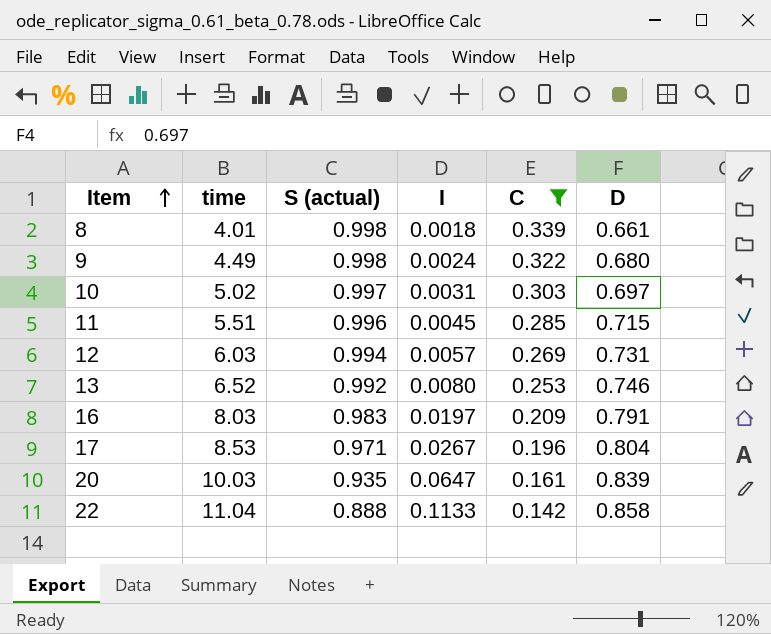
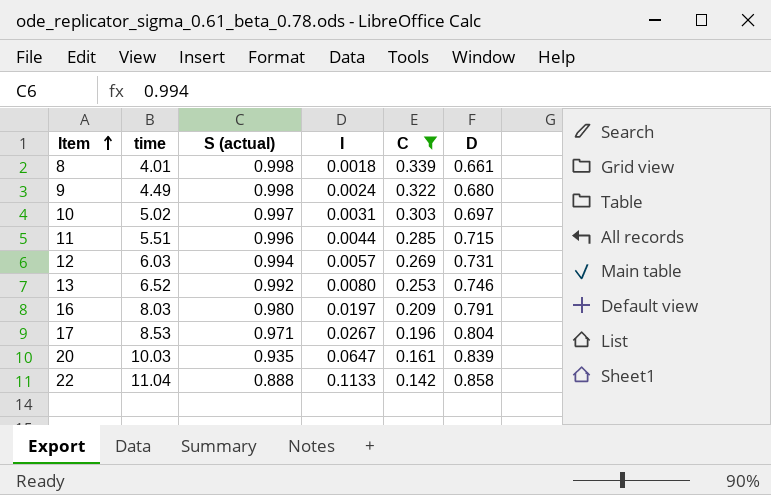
11 | I: 0.0045 -> 0.0044
16 | S (actual): 0.983 -> 0.980

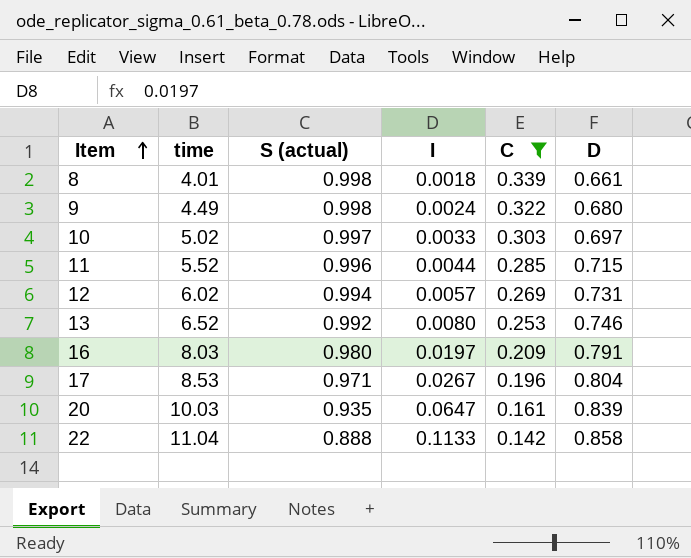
10 | I: 0.0031 -> 0.0033
11 | time: 5.51 -> 5.52
12 | time: 6.03 -> 6.02

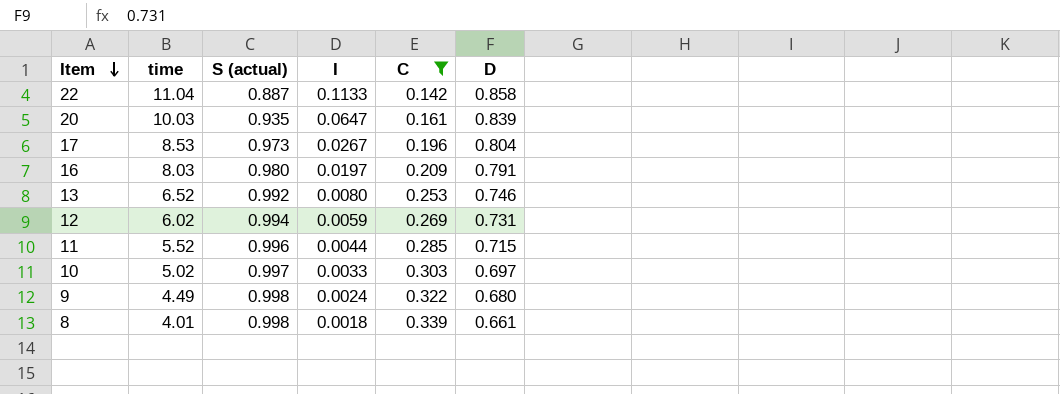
row order: Item ascending -> Item descending
22 | S (actual): 0.888 -> 0.887
17 | S (actual): 0.971 -> 0.973
12 | I: 0.0057 -> 0.0059

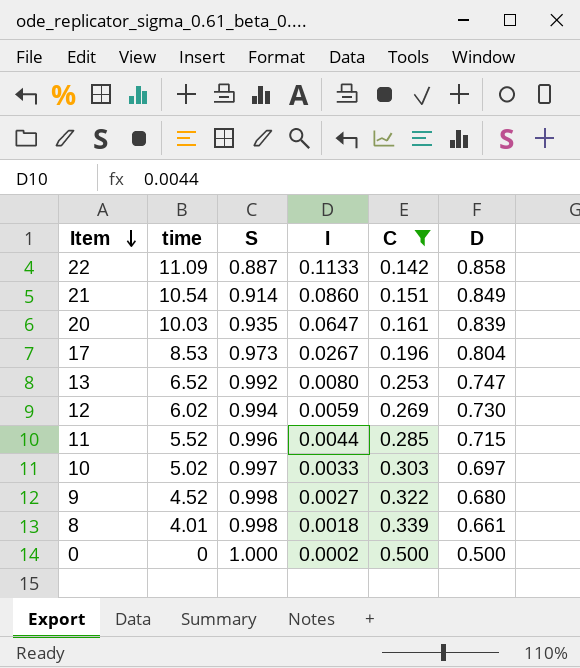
column name: S (actual) -> S
row 16: 8.03 | 0.980 | 0.0197 | 0.209 | 0.791 -> none
22 | time: 11.04 -> 11.09
row 21: none -> 10.54 | 0.914 | 0.0860 | 0.151 | 0.849
13 | D: 0.746 -> 0.747
12 | D: 0.731 -> 0.730
9 | time: 4.49 -> 4.52
9 | I: 0.0024 -> 0.0027
row 0: none -> 0 | 1.000 | 0.0002 | 0.500 | 0.500

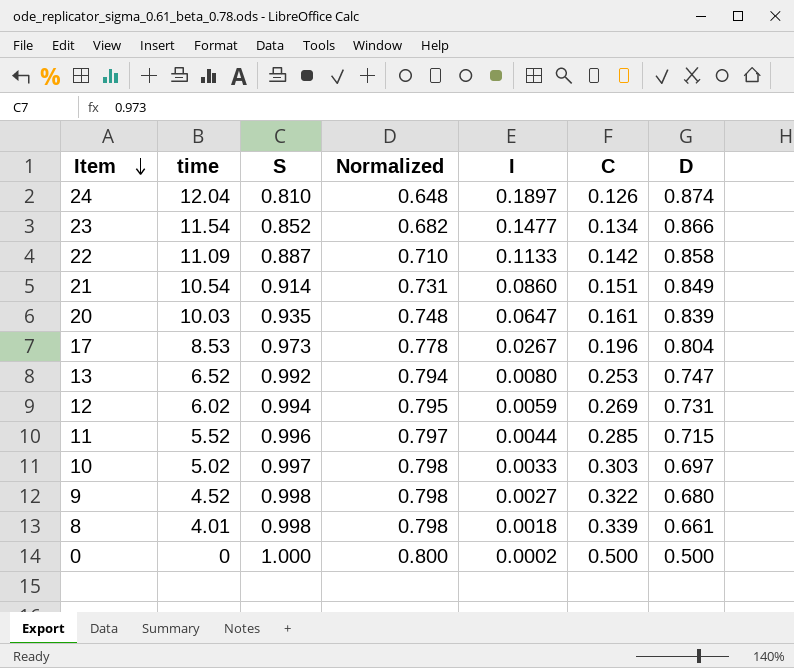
filter: C >= 0.142 -> none
column Normalized | formula: none -> [S] * 0.8
12 | D: 0.730 -> 0.731

